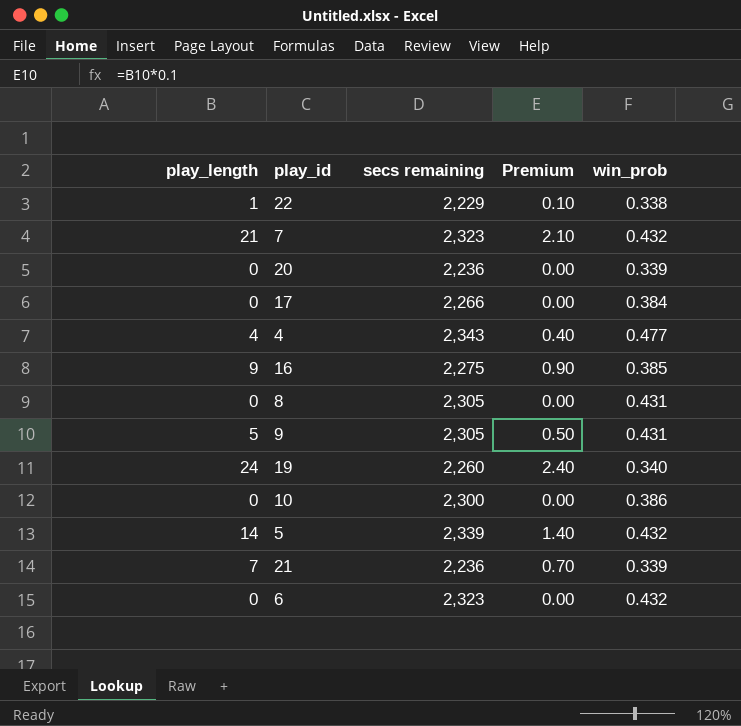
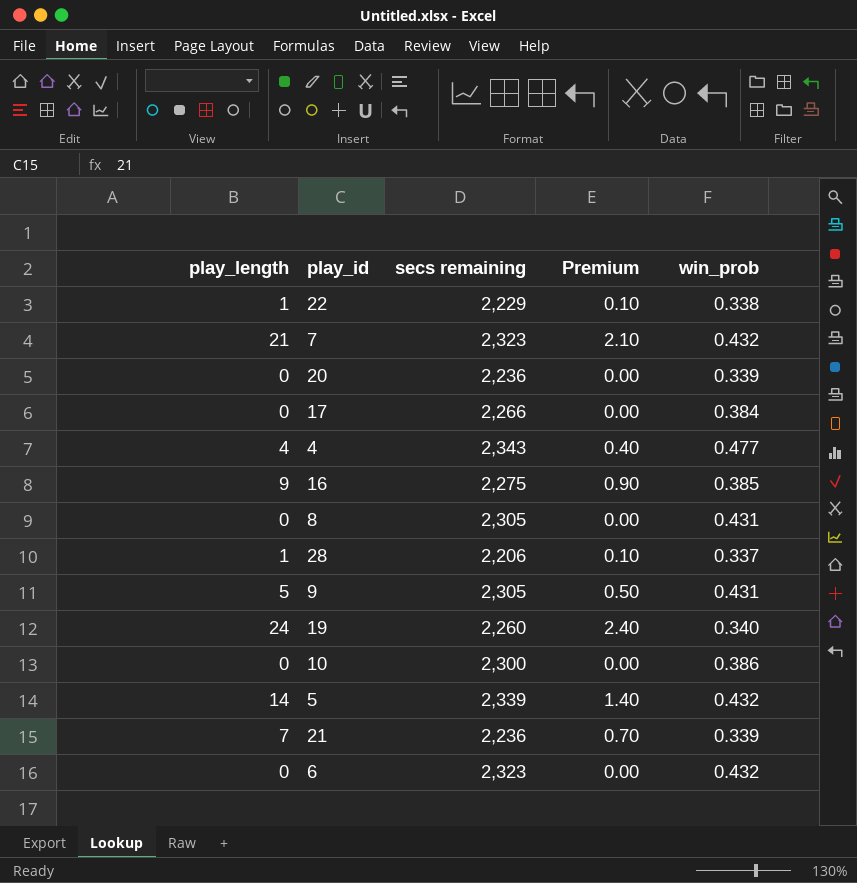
row 28: none -> 1 | 2,206 | 0.10 | 0.337

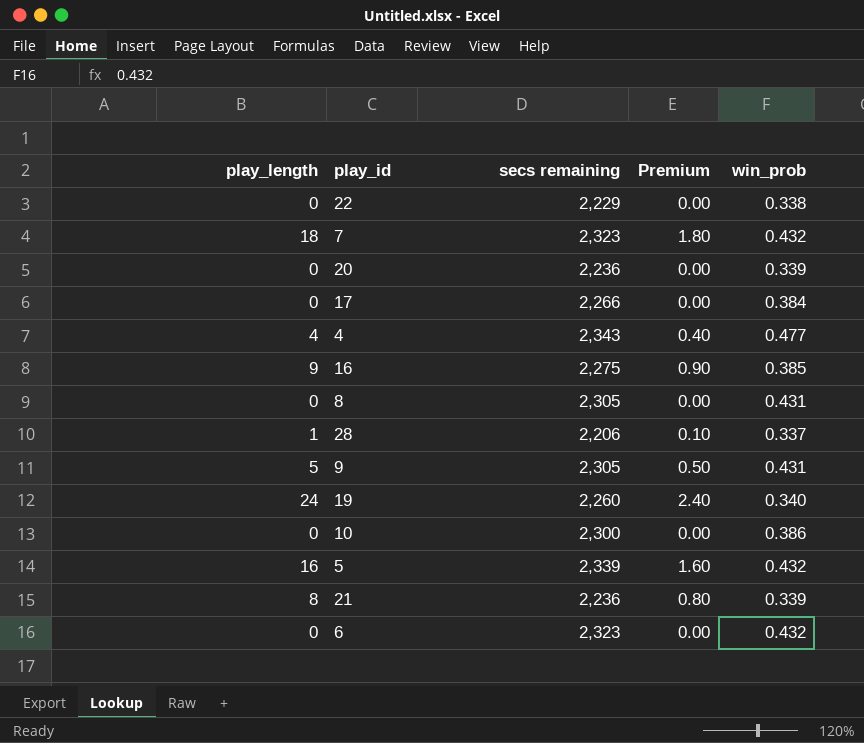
22 | play_length: 1 -> 0
22 | Premium: 0.10 -> 0.00
7 | play_length: 21 -> 18
7 | Premium: 2.10 -> 1.80
5 | play_length: 14 -> 16
5 | Premium: 1.40 -> 1.60
21 | play_length: 7 -> 8
21 | Premium: 0.70 -> 0.80

